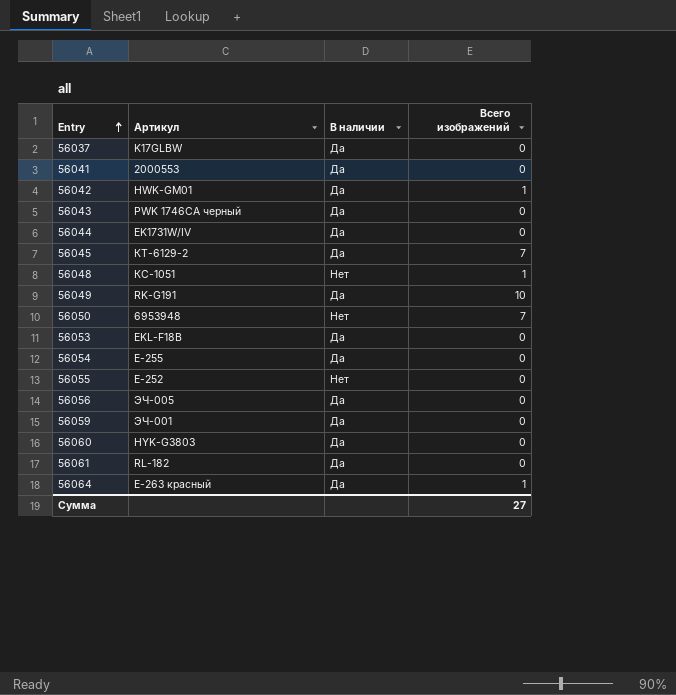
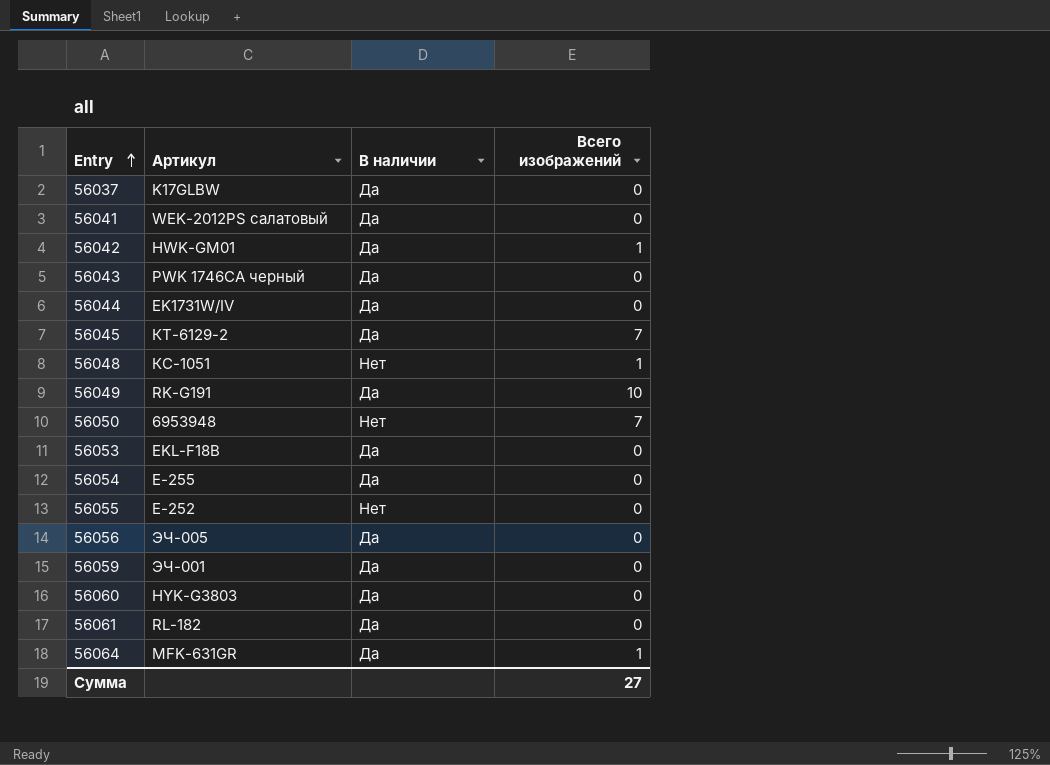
56041 | Артикул: 2000553 -> WEK-2012PS салатовый
56064 | Артикул: E-263 красный -> MFK-631GR

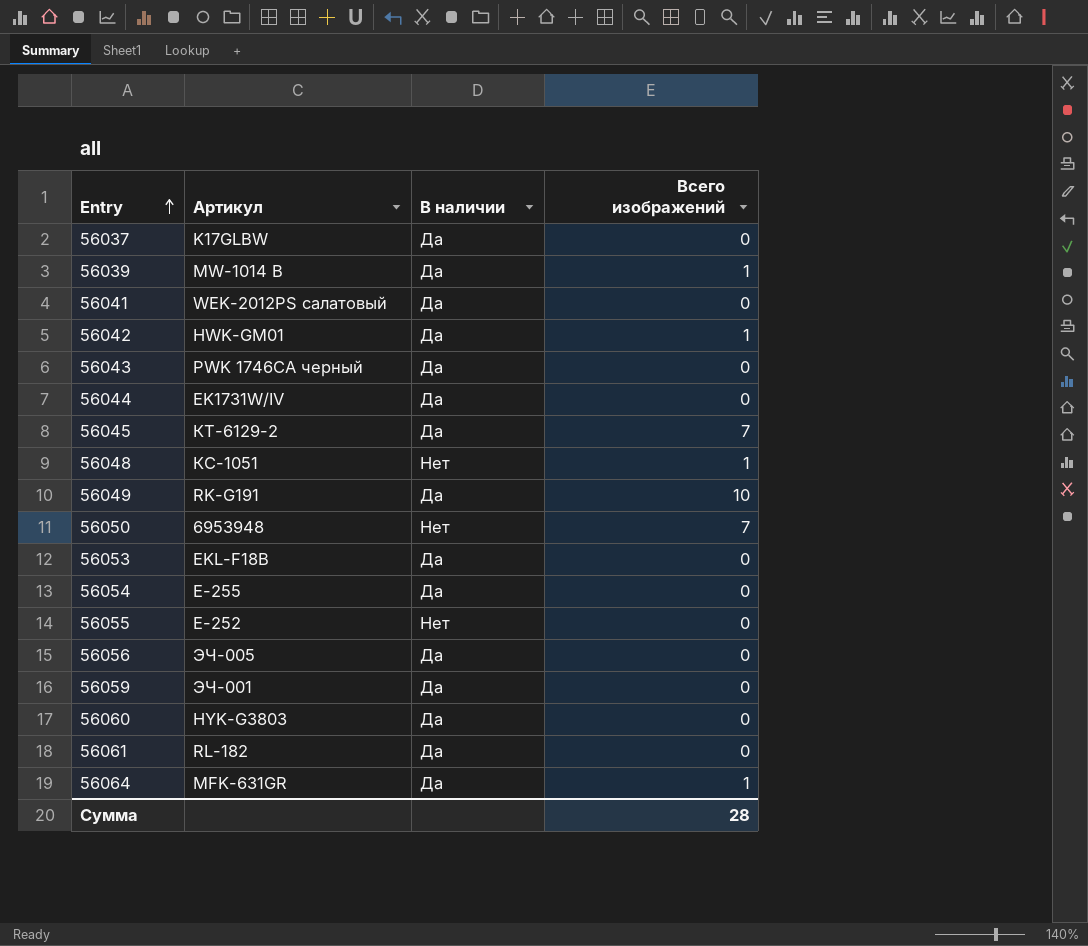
row 56039: none -> MW-1014 B | Да | 1
Сумма | Всего изображений: 27 -> 28

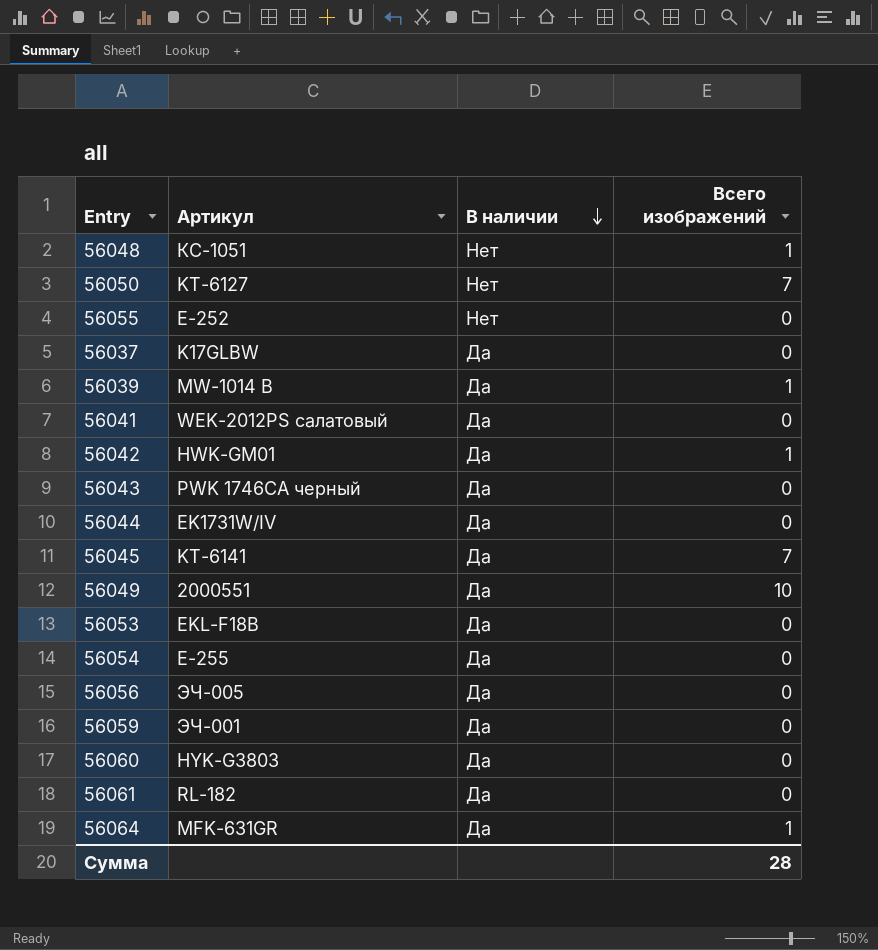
row order: Entry ascending -> В наличии descending
56050 | Артикул: 6953948 -> KT-6127
56045 | Артикул: КТ-6129-2 -> KT-6141
56049 | Артикул: RK-G191 -> 2000551

